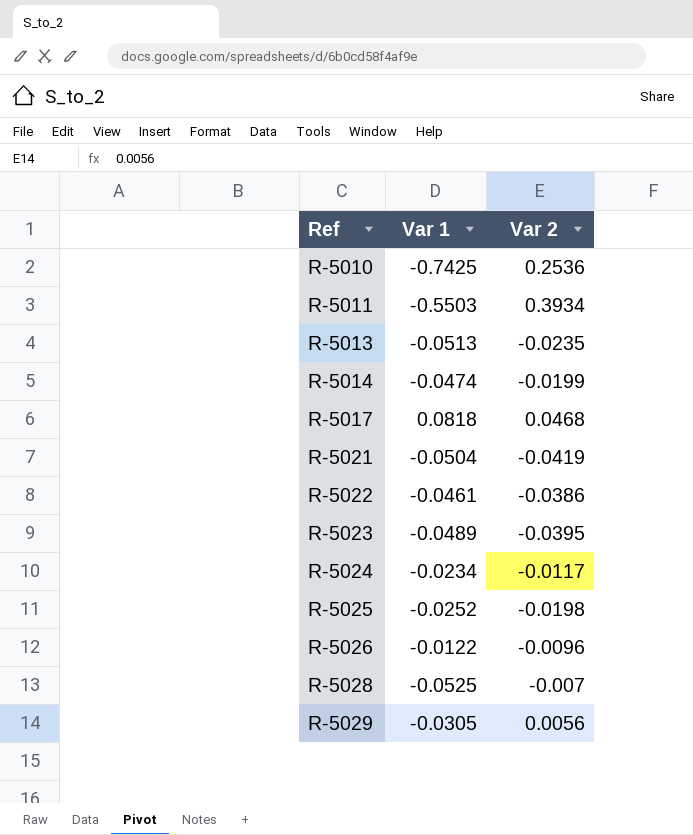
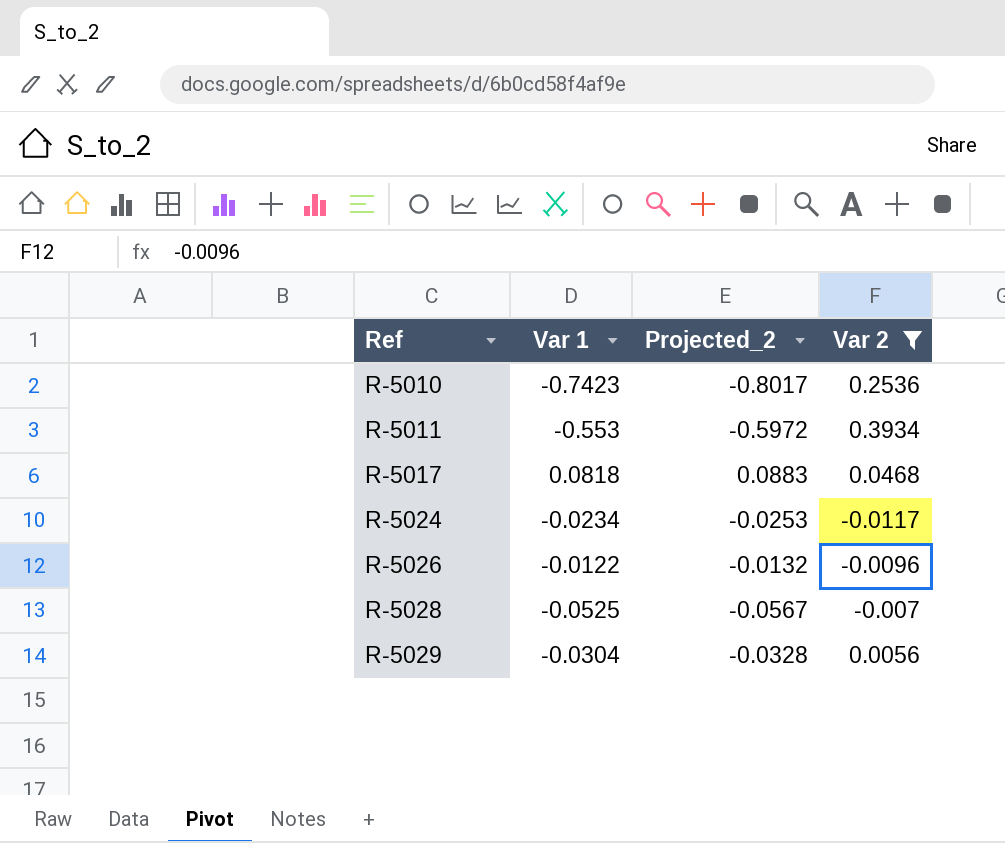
filter: none -> Var 2 >= -0.0117
column Projected_2 | formula: none -> [Var 1] * 1.08
R-5010 | Var 1: -0.7425 -> -0.7423
R-5011 | Var 1: -0.5503 -> -0.553
R-5029 | Var 1: -0.0305 -> -0.0304

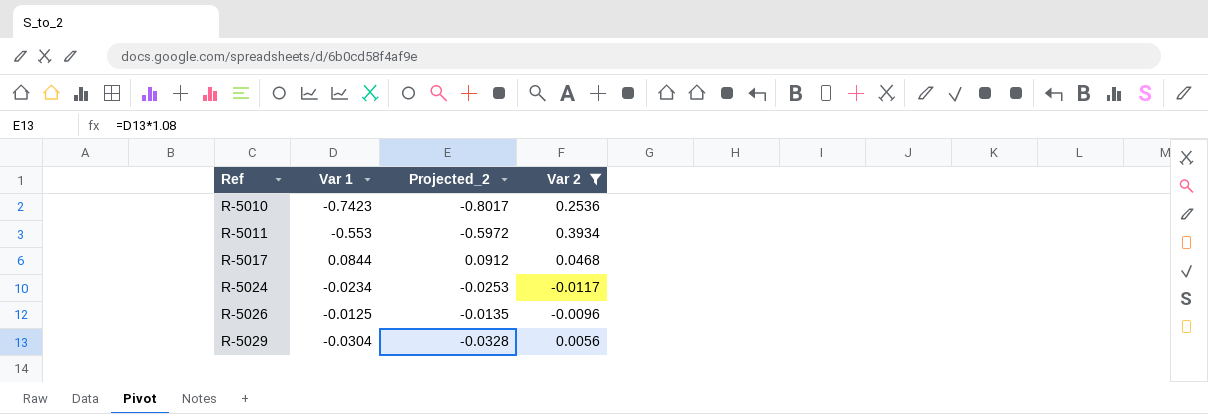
row R-5028: -0.0525 | -0.0567 | -0.007 -> none
R-5017 | Var 1: 0.0818 -> 0.0844
R-5017 | Projected_2: 0.0883 -> 0.0912
R-5026 | Var 1: -0.0122 -> -0.0125
R-5026 | Projected_2: -0.0132 -> -0.0135

